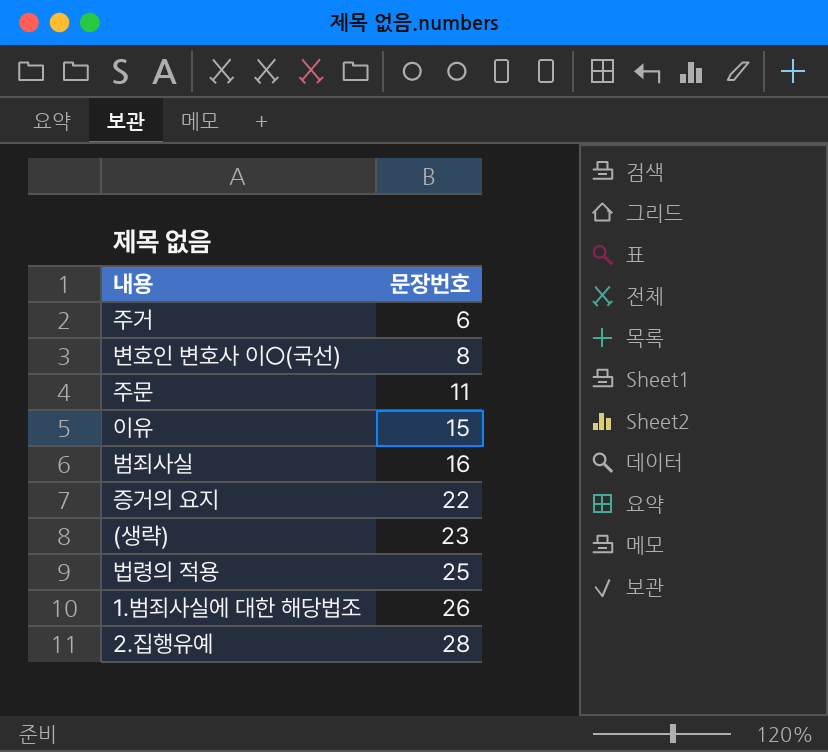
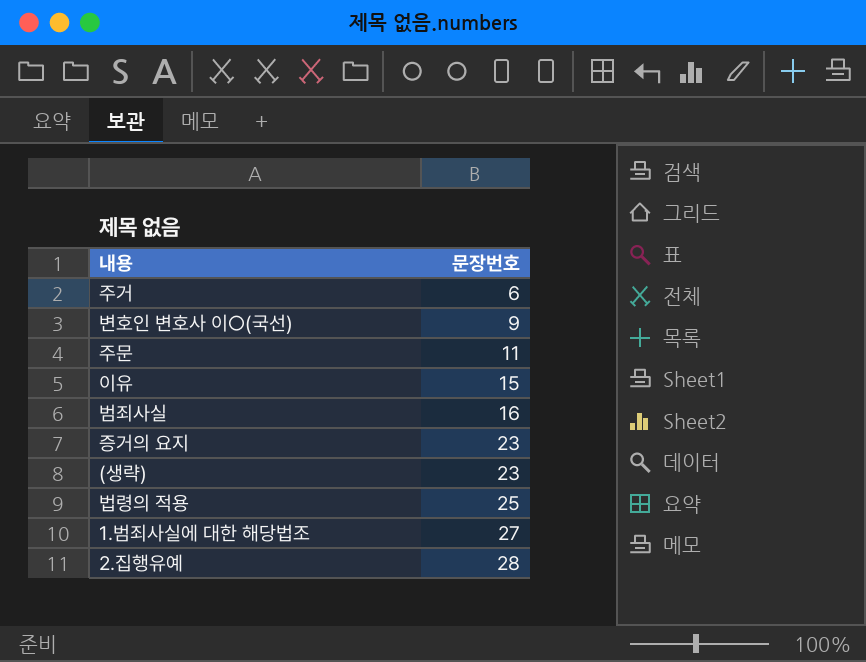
변호인 변호사 이○(국선) | 문장번호: 8 -> 9
증거의 요지 | 문장번호: 22 -> 23
1.범죄사실에 대한 해당법조 | 문장번호: 26 -> 27

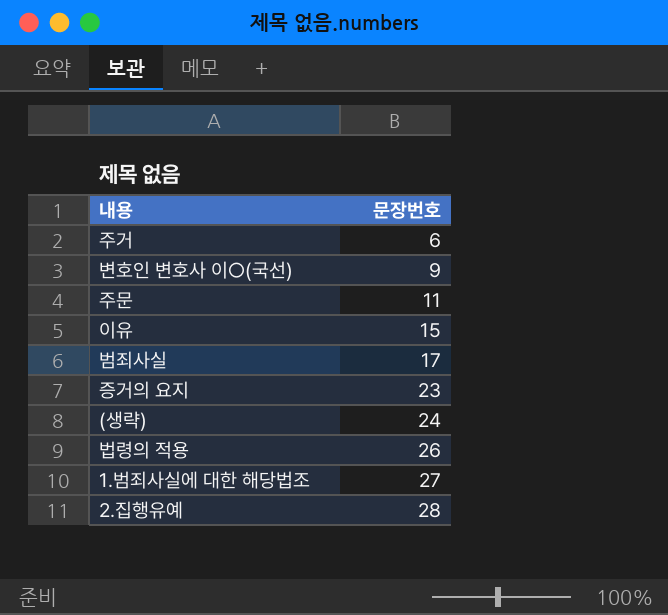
범죄사실 | 문장번호: 16 -> 17
(생략) | 문장번호: 23 -> 24
법령의 적용 | 문장번호: 25 -> 26

